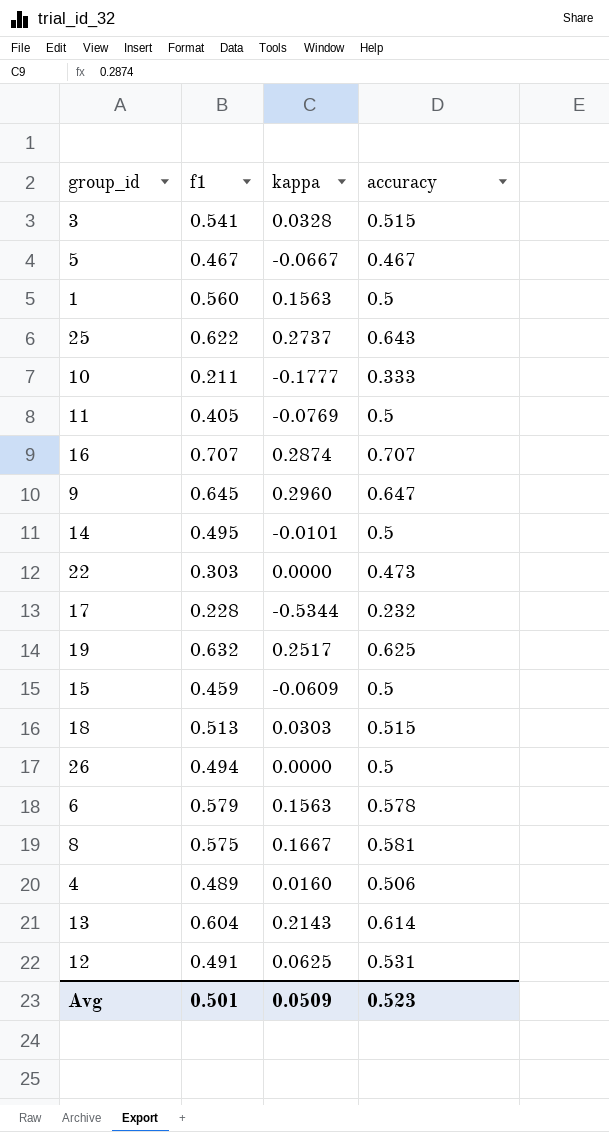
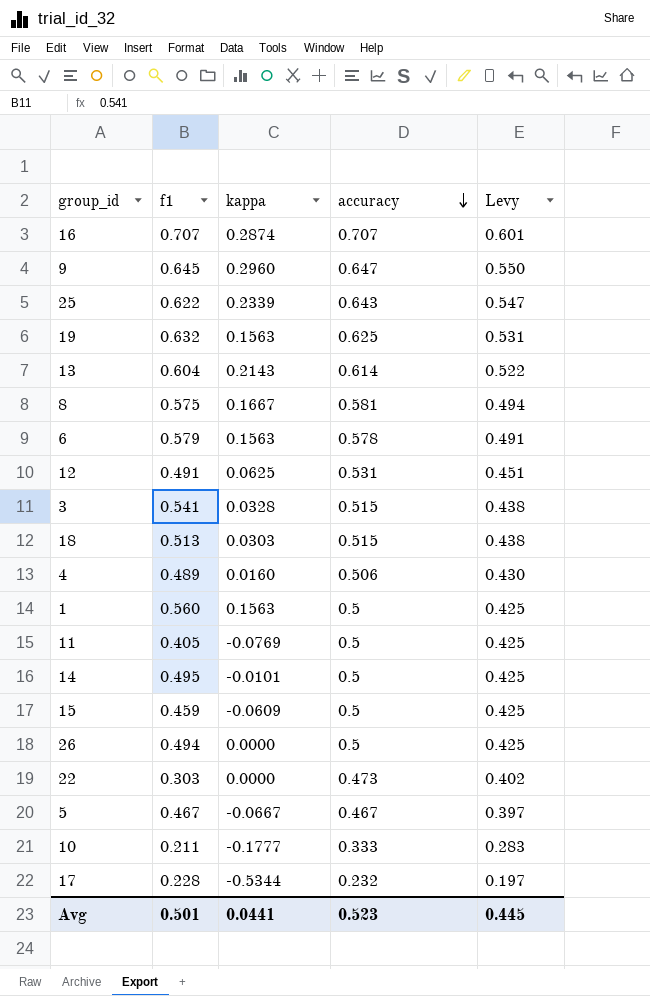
row order: none -> accuracy descending
column Levy | formula: none -> [accuracy] * 0.85
25 | kappa: 0.2737 -> 0.2339
19 | kappa: 0.2517 -> 0.1563
Avg | kappa: 0.0509 -> 0.0441

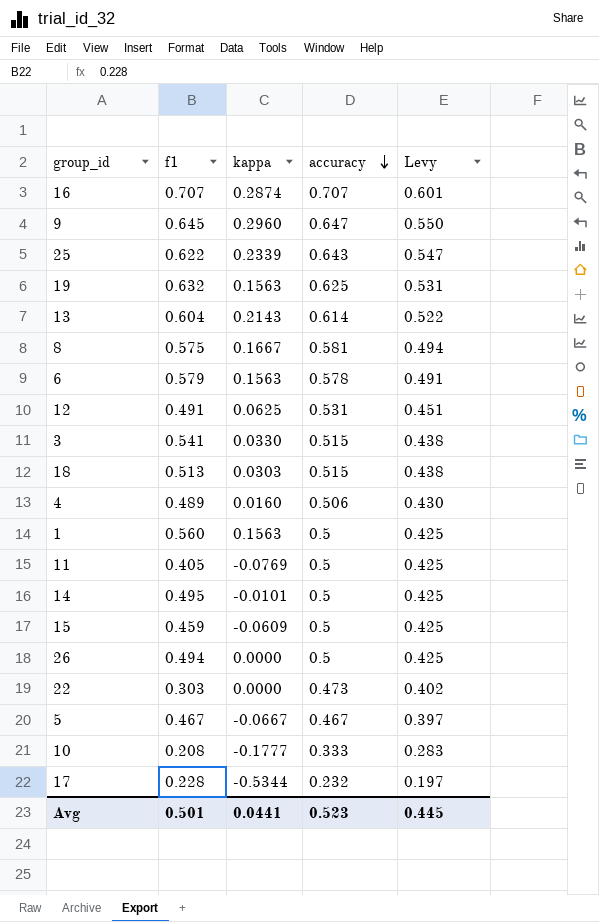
3 | kappa: 0.0328 -> 0.0330
10 | f1: 0.211 -> 0.208

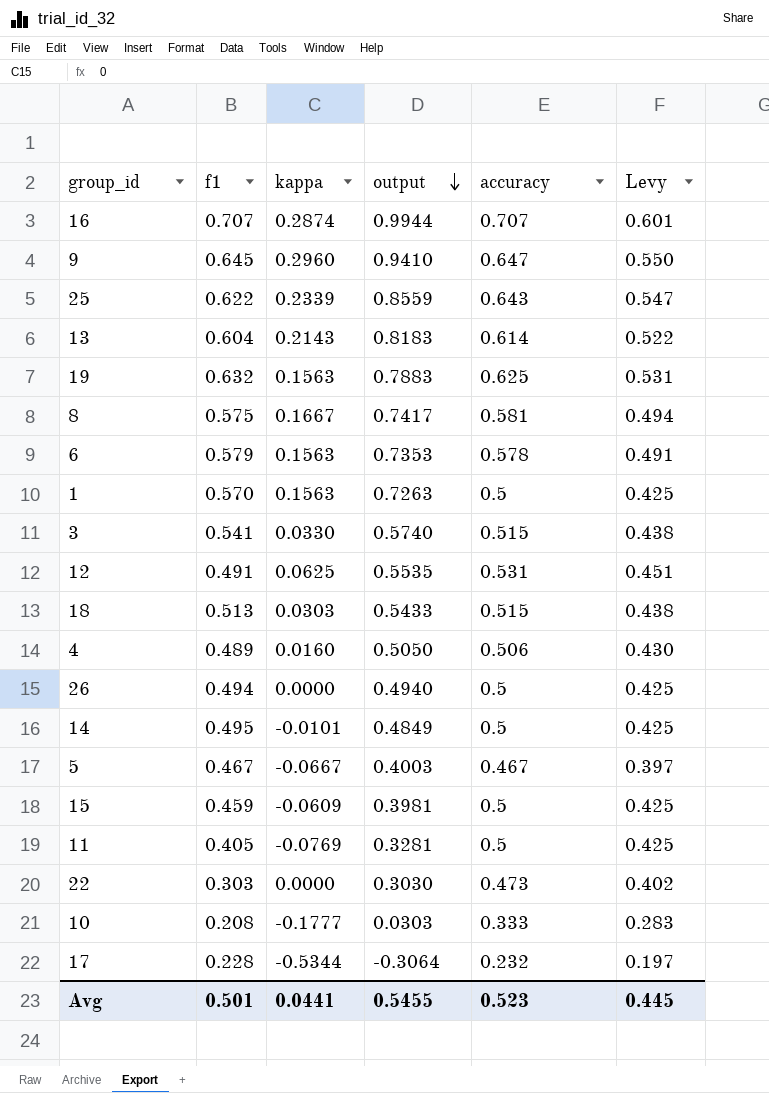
row order: accuracy descending -> output descending
column output | formula: none -> [f1] + [kappa]
1 | f1: 0.560 -> 0.570

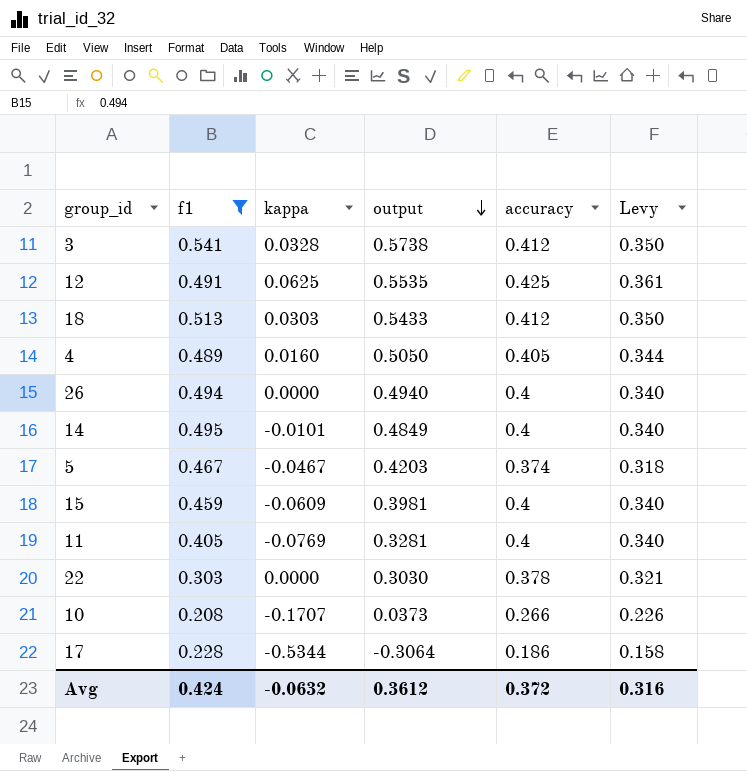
filter: none -> f1 <= 0.541
3 | kappa: 0.0330 -> 0.0328
3 | output: 0.5740 -> 0.5738
3 | accuracy: 0.515 -> 0.412
3 | Levy: 0.438 -> 0.350
12 | accuracy: 0.531 -> 0.425
12 | Levy: 0.451 -> 0.361
18 | accuracy: 0.515 -> 0.412
18 | Levy: 0.438 -> 0.350
4 | accuracy: 0.506 -> 0.405
4 | Levy: 0.430 -> 0.344
26 | accuracy: 0.5 -> 0.4
26 | Levy: 0.425 -> 0.340
14 | accuracy: 0.5 -> 0.4
14 | Levy: 0.425 -> 0.340
5 | kappa: -0.0667 -> -0.0467
5 | output: 0.4003 -> 0.4203
5 | accuracy: 0.467 -> 0.374
5 | Levy: 0.397 -> 0.318
15 | accuracy: 0.5 -> 0.4
15 | Levy: 0.425 -> 0.340
11 | accuracy: 0.5 -> 0.4
11 | Levy: 0.425 -> 0.340
22 | accuracy: 0.473 -> 0.378
22 | Levy: 0.402 -> 0.321
10 | kappa: -0.1777 -> -0.1707
10 | output: 0.0303 -> 0.0373
10 | accuracy: 0.333 -> 0.266
10 | Levy: 0.283 -> 0.226
17 | accuracy: 0.232 -> 0.186
17 | Levy: 0.197 -> 0.158
Avg | f1: 0.501 -> 0.424
Avg | kappa: 0.0441 -> -0.0632
Avg | output: 0.5455 -> 0.3612
Avg | accuracy: 0.523 -> 0.372
Avg | Levy: 0.445 -> 0.316

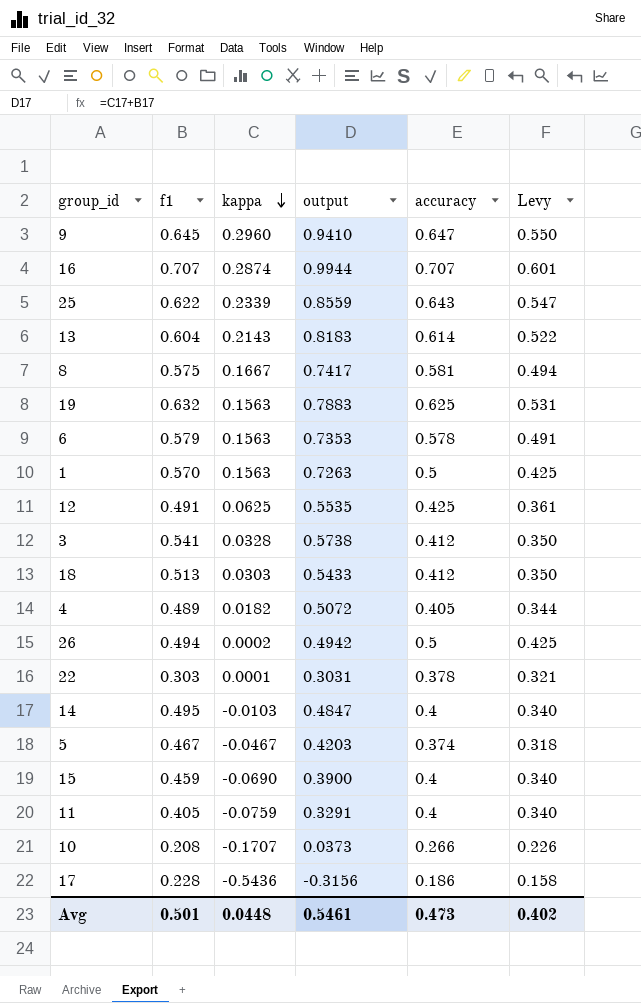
filter: f1 <= 0.541 -> none
row order: output descending -> kappa descending
4 | kappa: 0.0160 -> 0.0182
4 | output: 0.5050 -> 0.5072
26 | kappa: 0.0000 -> 0.0002
26 | output: 0.4940 -> 0.4942
26 | accuracy: 0.4 -> 0.5
26 | Levy: 0.340 -> 0.425
22 | kappa: 0.0000 -> 0.0001
22 | output: 0.3030 -> 0.3031
14 | kappa: -0.0101 -> -0.0103
14 | output: 0.4849 -> 0.4847
15 | kappa: -0.0609 -> -0.0690
15 | output: 0.3981 -> 0.3900
11 | kappa: -0.0769 -> -0.0759
11 | output: 0.3281 -> 0.3291
17 | kappa: -0.5344 -> -0.5436
17 | output: -0.3064 -> -0.3156
Avg | f1: 0.424 -> 0.501
Avg | kappa: -0.0632 -> 0.0448
Avg | output: 0.3612 -> 0.5461
Avg | accuracy: 0.372 -> 0.473
Avg | Levy: 0.316 -> 0.402

